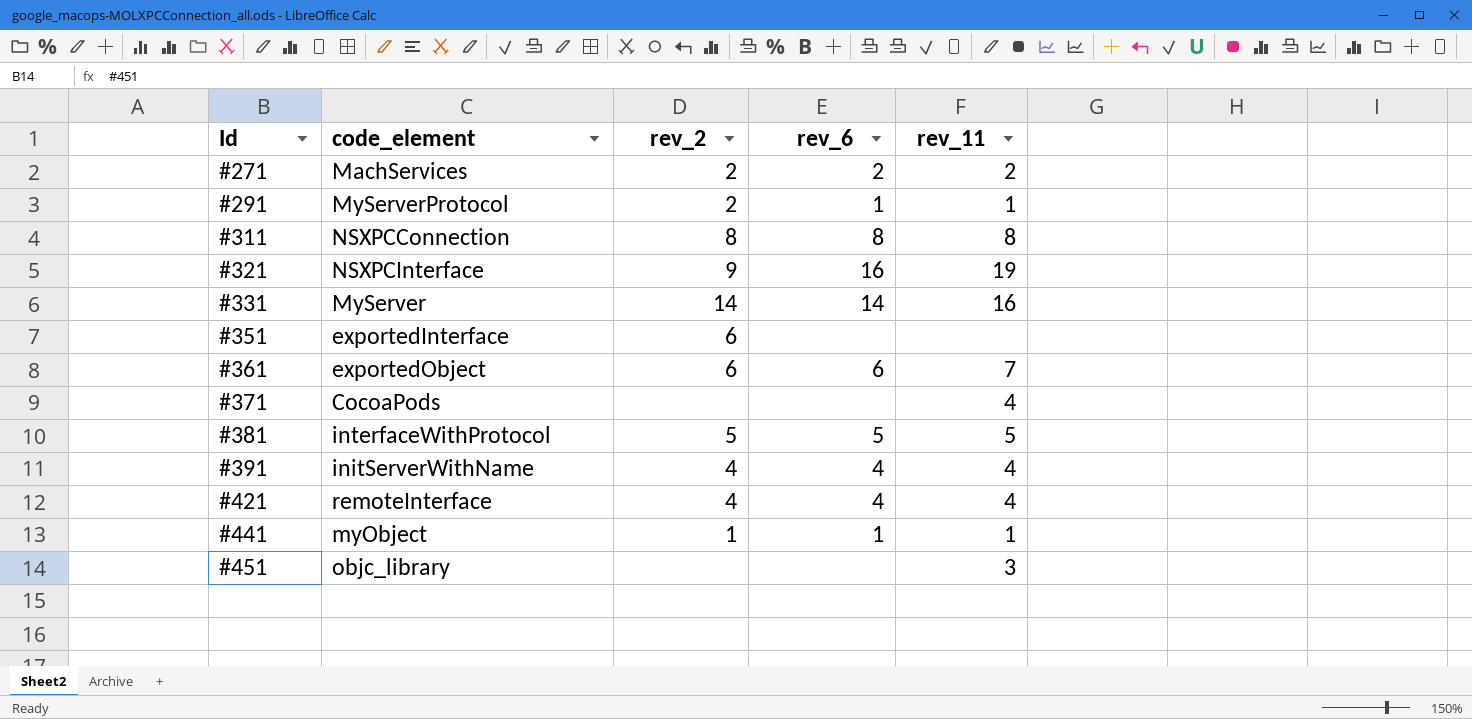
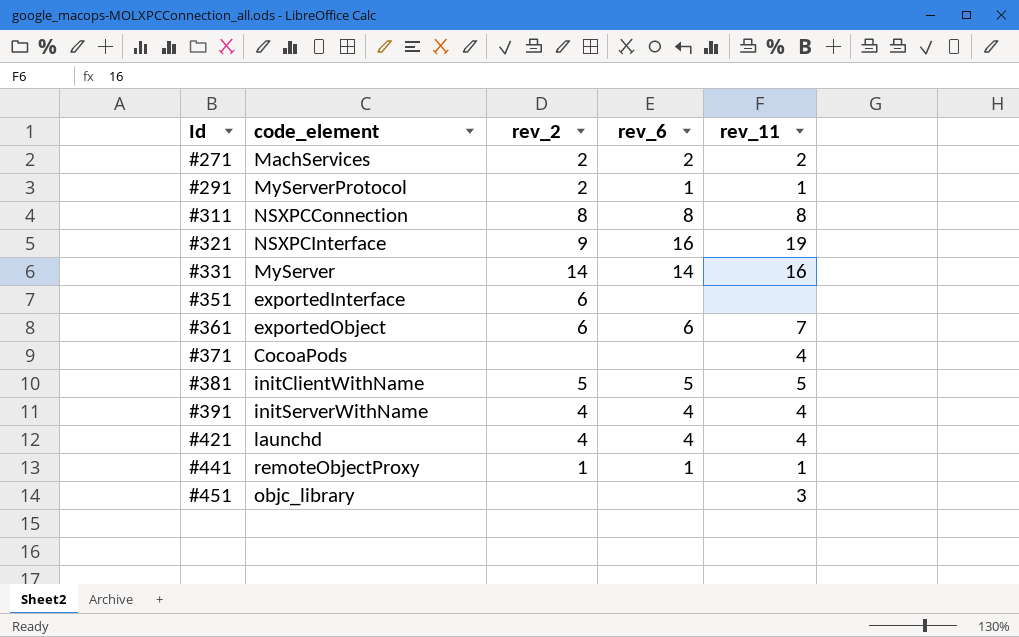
#381 | code_element: interfaceWithProtocol -> initClientWithName
#421 | code_element: remoteInterface -> launchd
#441 | code_element: myObject -> remoteObjectProxy

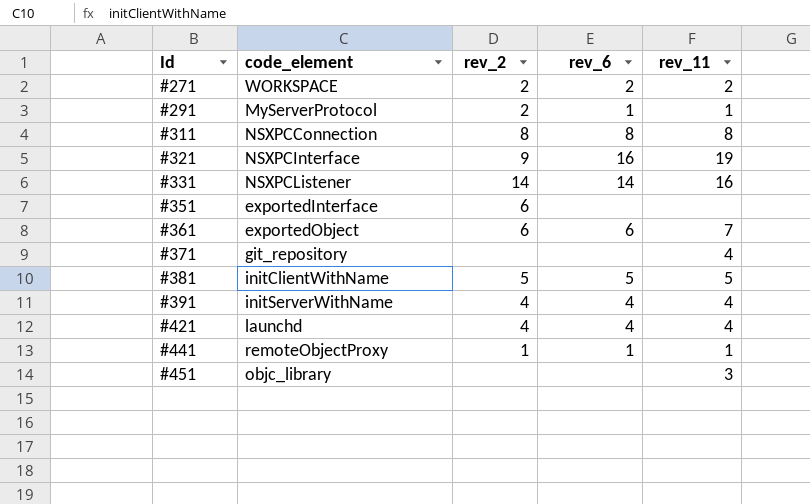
#271 | code_element: MachServices -> WORKSPACE
#331 | code_element: MyServer -> NSXPCListener
#371 | code_element: CocoaPods -> git_repository

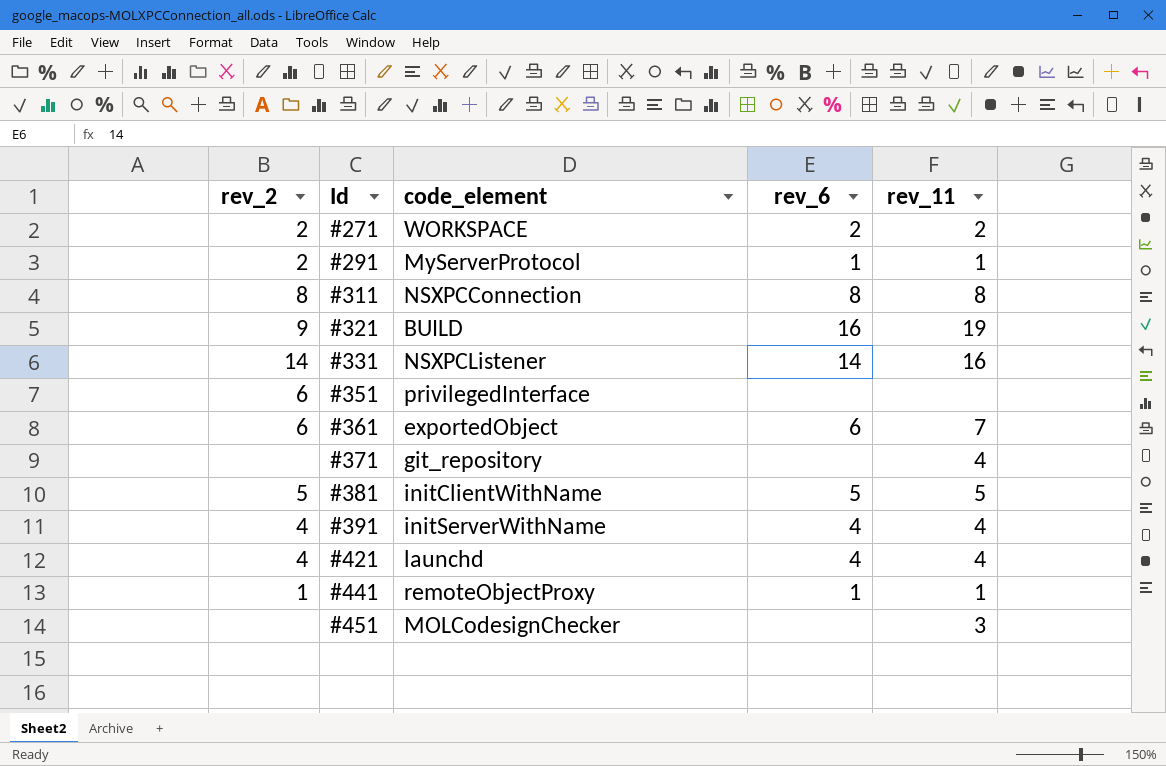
column rev_2 | position: 3 -> 1
#321 | code_element: NSXPCInterface -> BUILD
#351 | code_element: exportedInterface -> privilegedInterface
#451 | code_element: objc_library -> MOLCodesignChecker

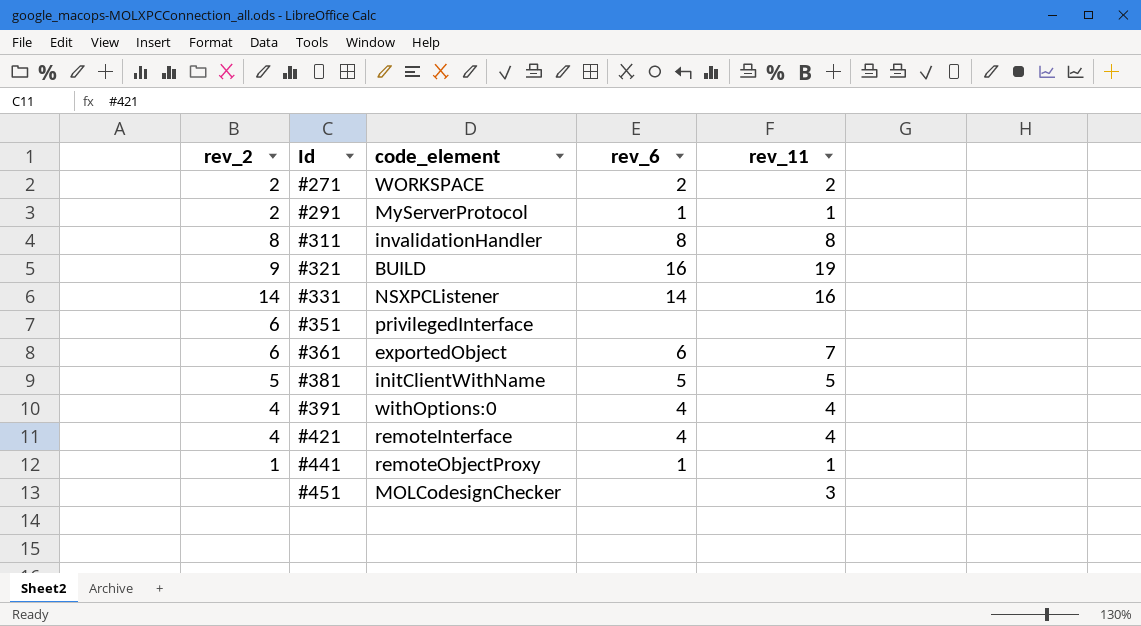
row #371: none | git_repository | none | 4 -> none
#311 | code_element: NSXPCConnection -> invalidationHandler
#391 | code_element: initServerWithName -> withOptions:0
#421 | code_element: launchd -> remoteInterface

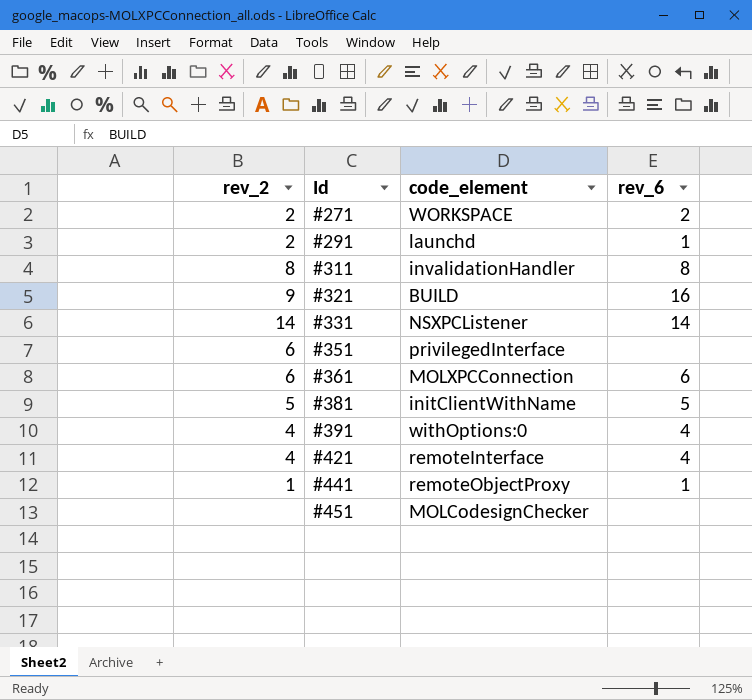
column rev_11 | position: 5 -> none
#291 | code_element: MyServerProtocol -> launchd
#361 | code_element: exportedObject -> MOLXPCConnection

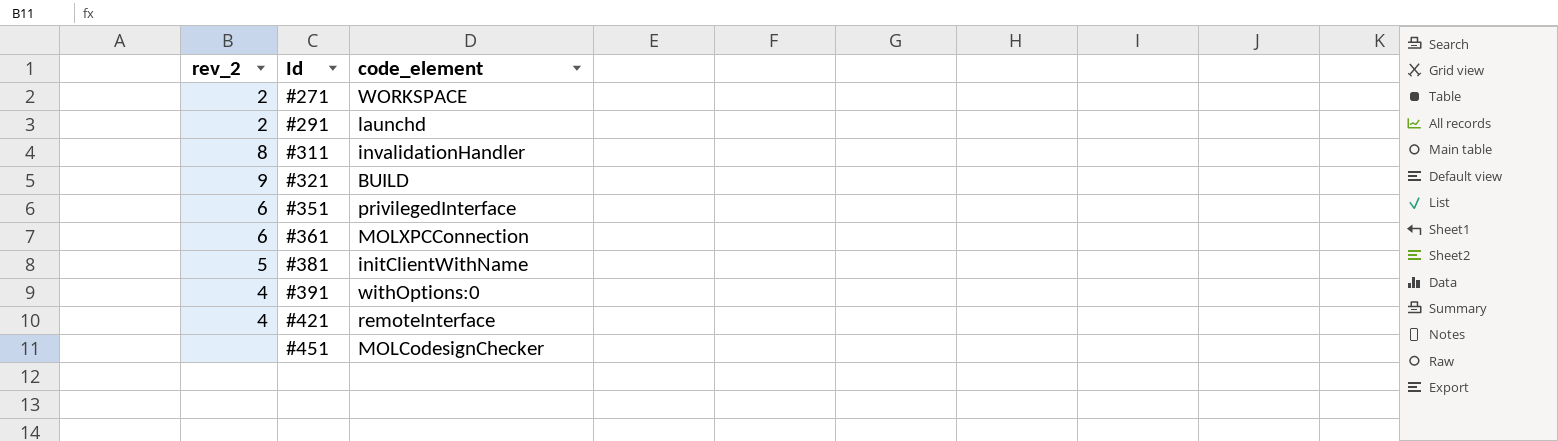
column rev_6 | position: 4 -> none
row #331: 14 | NSXPCListener | 14 -> none
row #441: 1 | remoteObjectProxy | 1 -> none

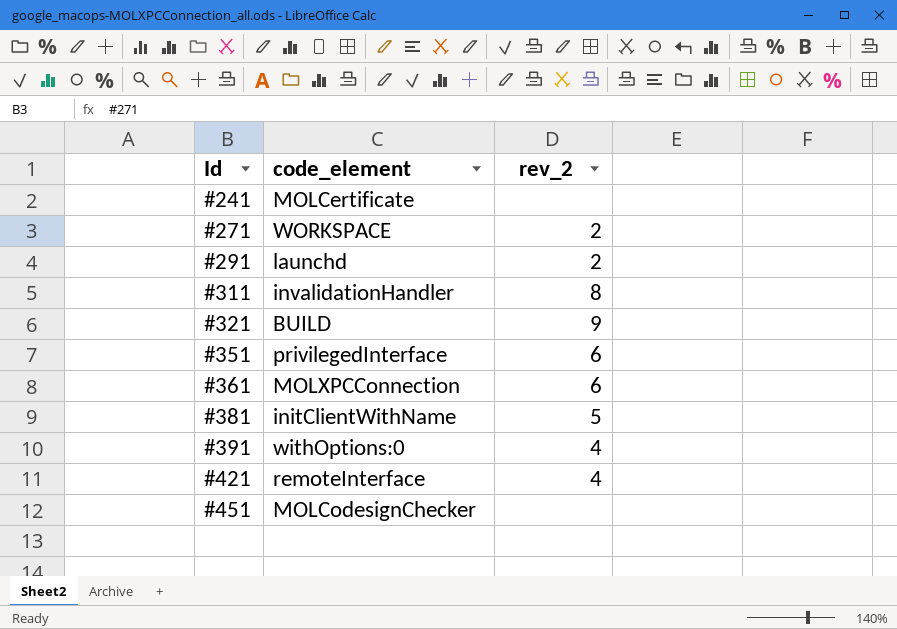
column rev_2 | position: 1 -> 3
row #241: none -> MOLCertificate | none

